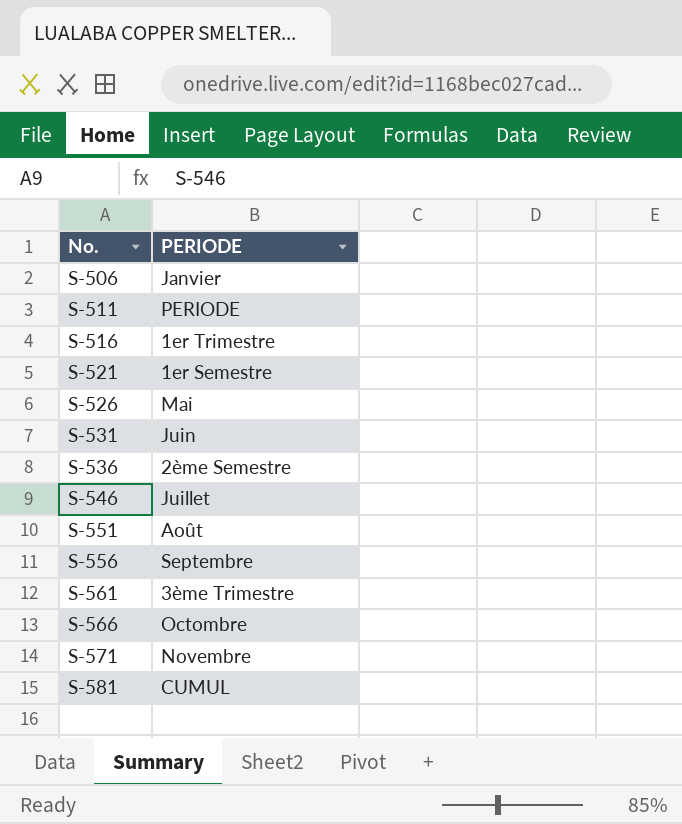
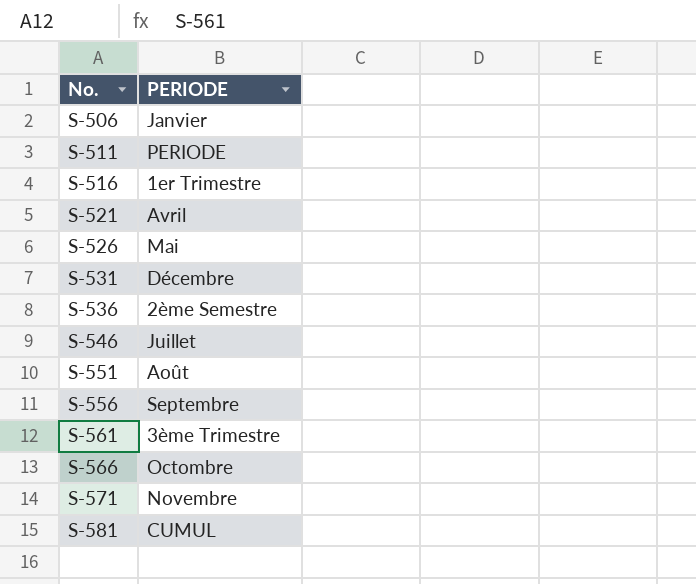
S-521 | PERIODE: 1er Semestre -> Avril
S-531 | PERIODE: Juin -> Décembre

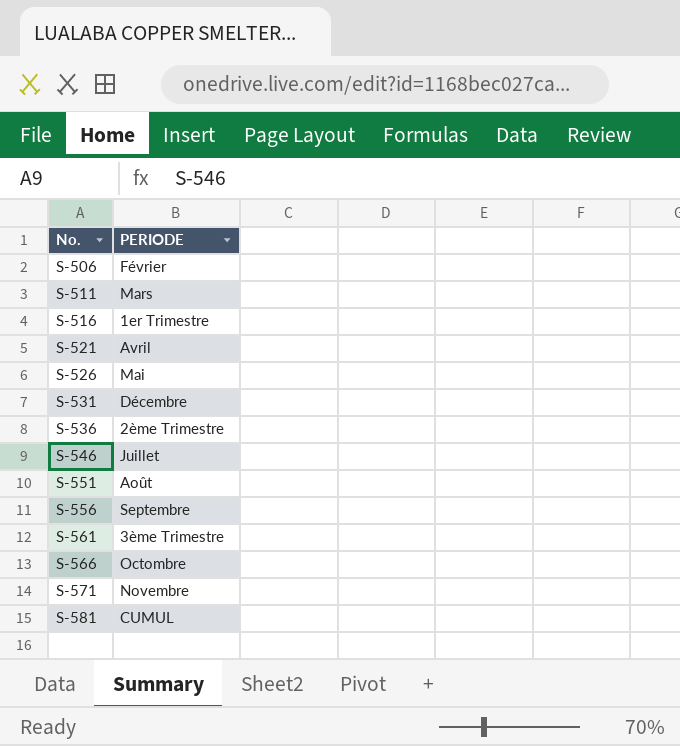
S-506 | PERIODE: Janvier -> Février
S-511 | PERIODE: PERIODE -> Mars
S-536 | PERIODE: 2ème Semestre -> 2ème Trimestre

